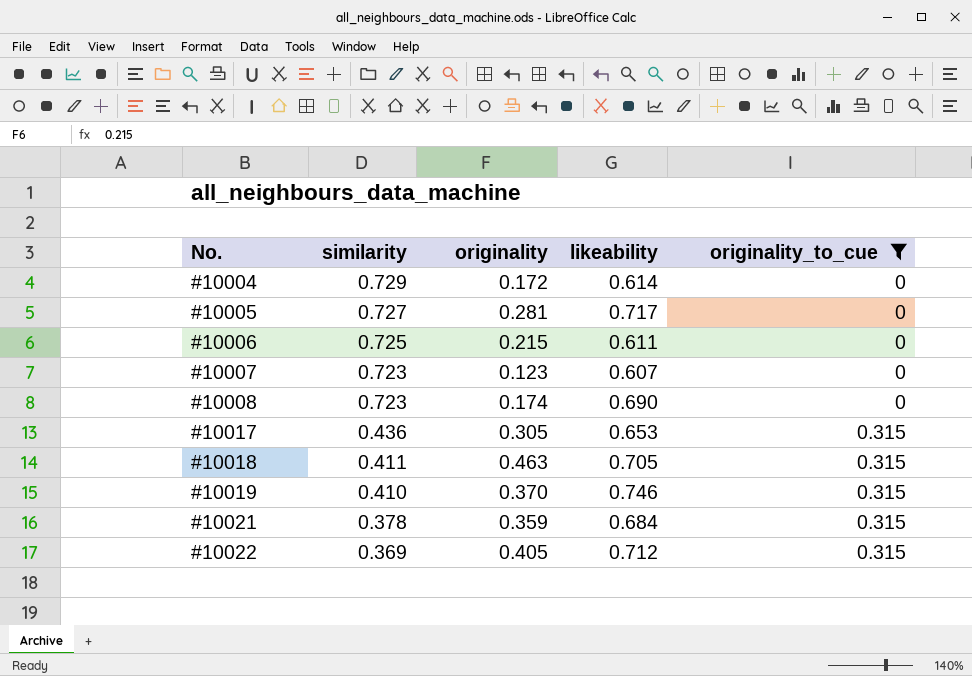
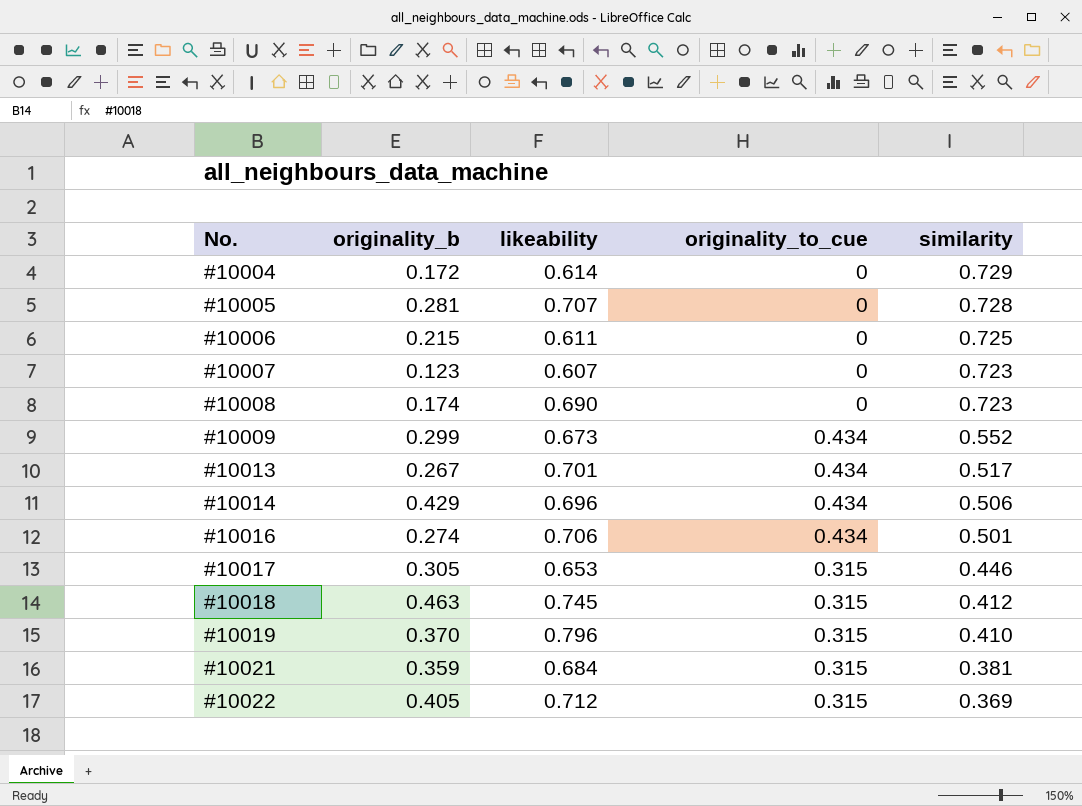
filter: originality_to_cue != 0.434 -> none
column name: originality -> originality_b
column similarity | position: 2 -> 5
#10005 | likeability: 0.717 -> 0.707
#10005 | similarity: 0.727 -> 0.728
#10017 | similarity: 0.436 -> 0.446
#10018 | likeability: 0.705 -> 0.745
#10018 | similarity: 0.411 -> 0.412
#10019 | likeability: 0.746 -> 0.796
#10021 | similarity: 0.378 -> 0.381

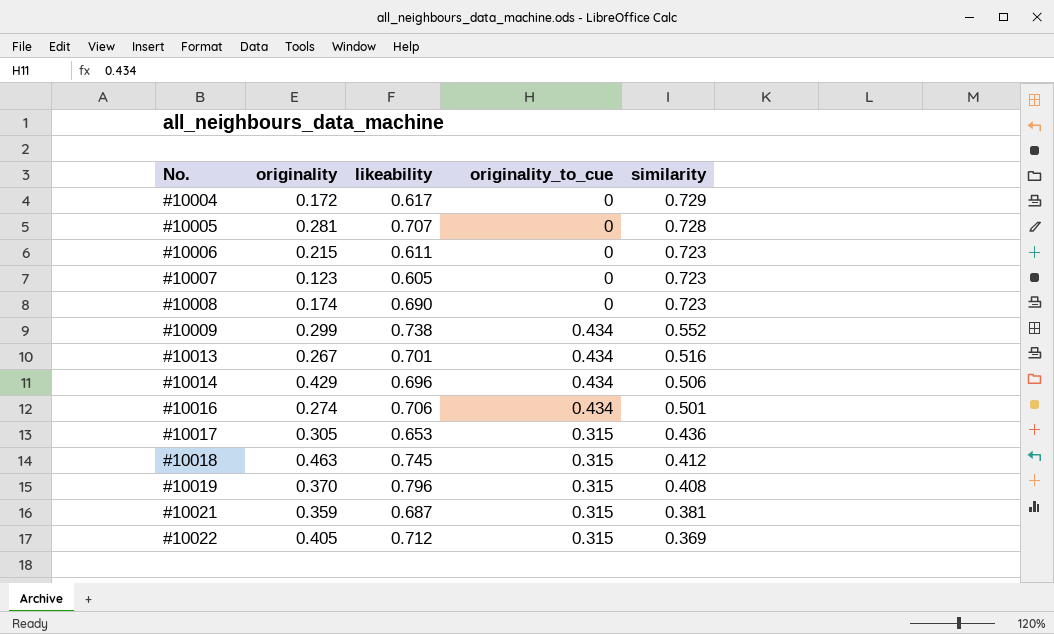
column name: originality_b -> originality
#10004 | likeability: 0.614 -> 0.617
#10006 | similarity: 0.725 -> 0.723
#10007 | likeability: 0.607 -> 0.605
#10009 | likeability: 0.673 -> 0.738
#10013 | similarity: 0.517 -> 0.516
#10017 | similarity: 0.446 -> 0.436
#10019 | similarity: 0.410 -> 0.408
#10021 | likeability: 0.684 -> 0.687

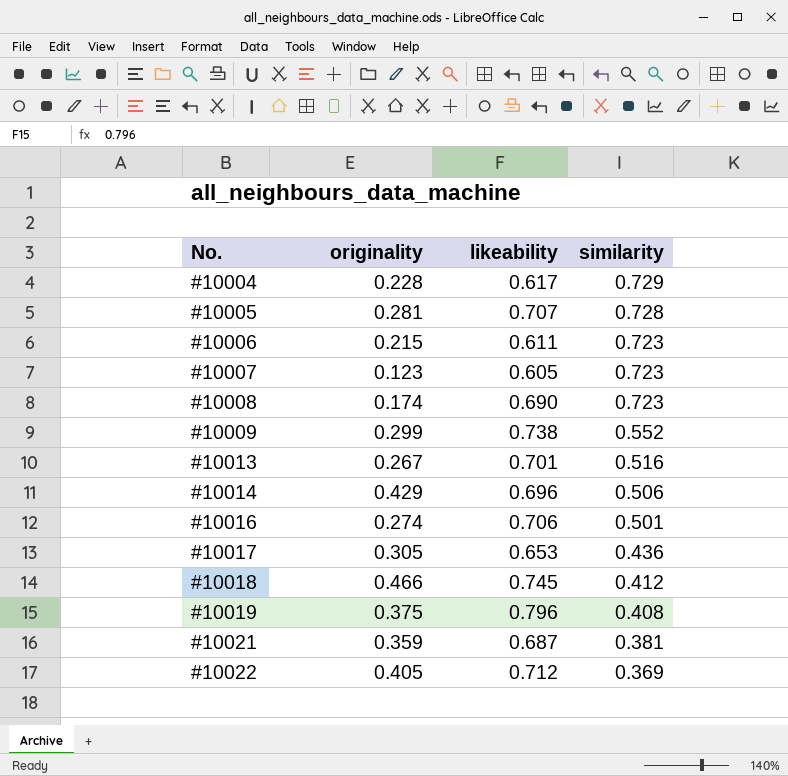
column originality_to_cue | position: 4 -> none
#10004 | originality: 0.172 -> 0.228
#10018 | originality: 0.463 -> 0.466
#10019 | originality: 0.370 -> 0.375

